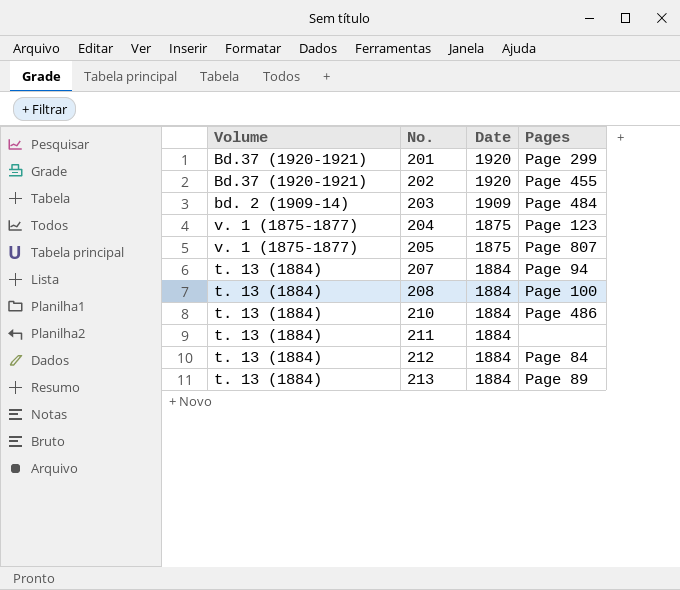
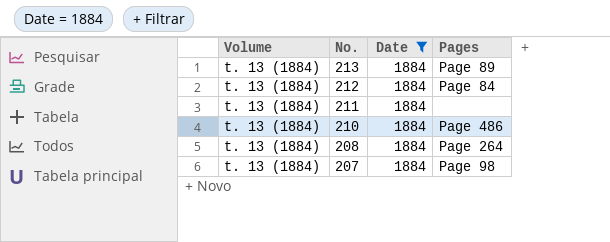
filter: none -> Date = 1884
row order: No. ascending -> No. descending
208 | Pages: Page 100 -> Page 264
207 | Pages: Page 94 -> Page 98

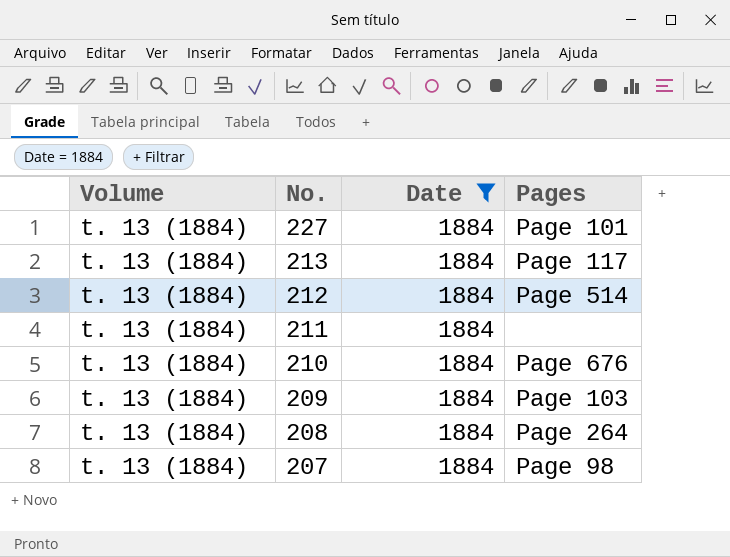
row 227: none -> t. 13 (1884) | 1884 | Page 101
213 | Pages: Page 89 -> Page 117
212 | Pages: Page 84 -> Page 514
210 | Pages: Page 486 -> Page 676
row 209: none -> t. 13 (1884) | 1884 | Page 103

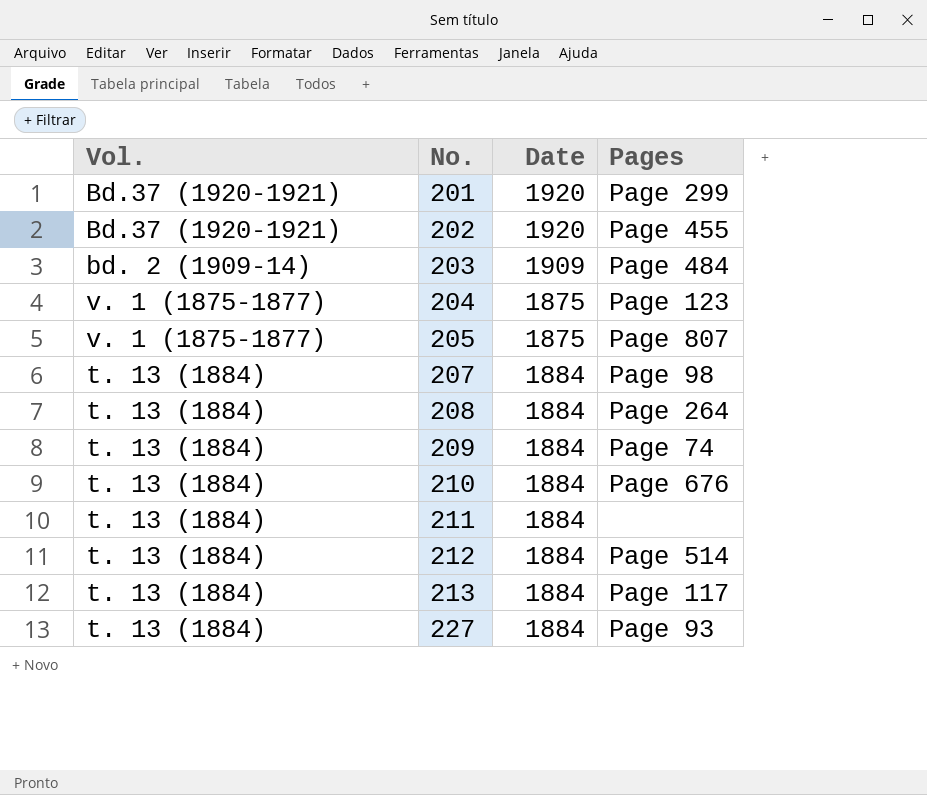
filter: Date = 1884 -> none
row order: No. descending -> No. ascending
column name: Volume -> Vol.
209 | Pages: Page 103 -> Page 74
227 | Pages: Page 101 -> Page 93

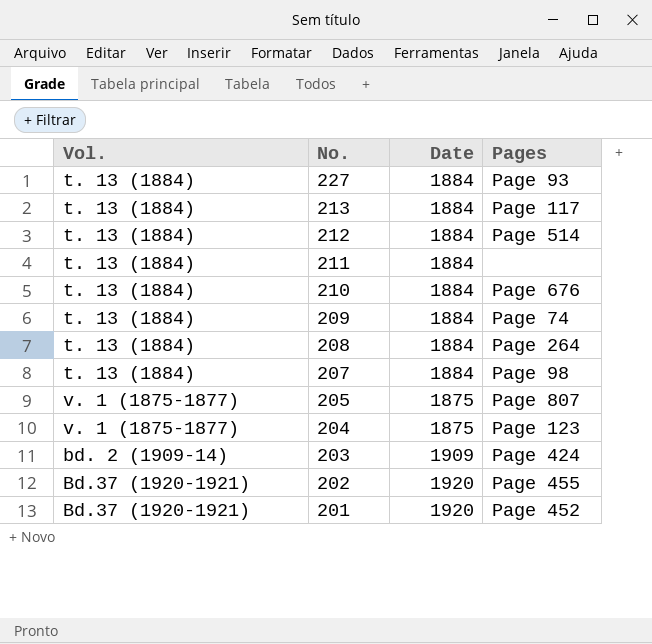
row order: No. ascending -> No. descending
203 | Pages: Page 484 -> Page 424
201 | Pages: Page 299 -> Page 452

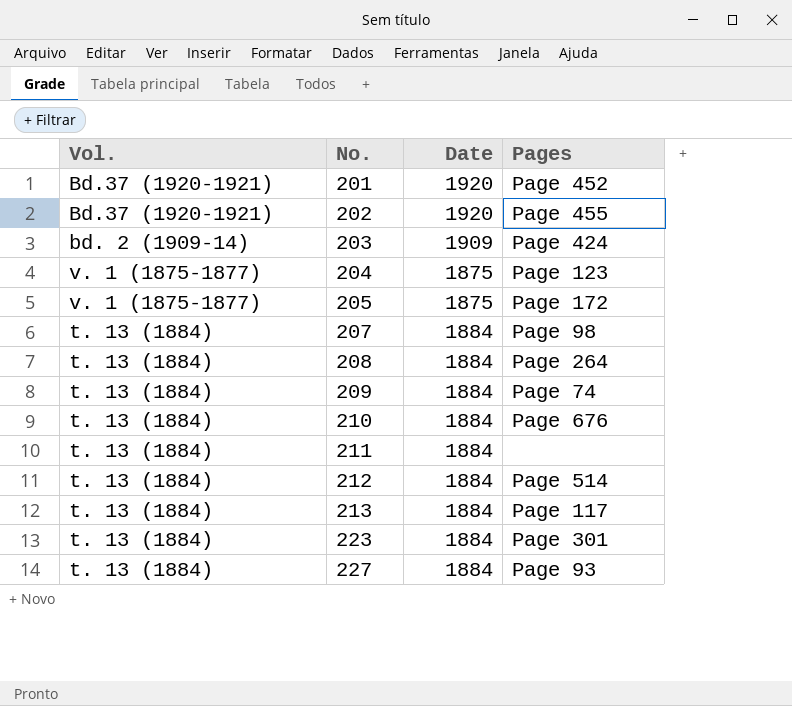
row order: No. descending -> No. ascending
205 | Pages: Page 807 -> Page 172
row 223: none -> t. 13 (1884) | 1884 | Page 301

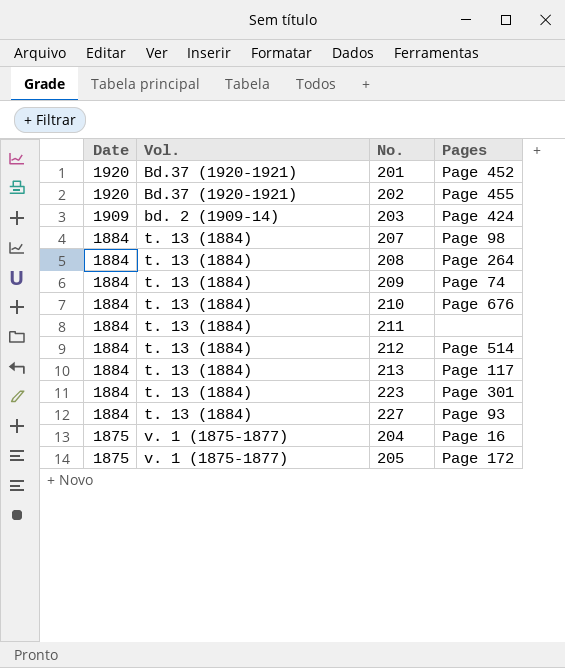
row order: No. ascending -> Date descending
column Date | position: 3 -> 1
204 | Pages: Page 123 -> Page 16

